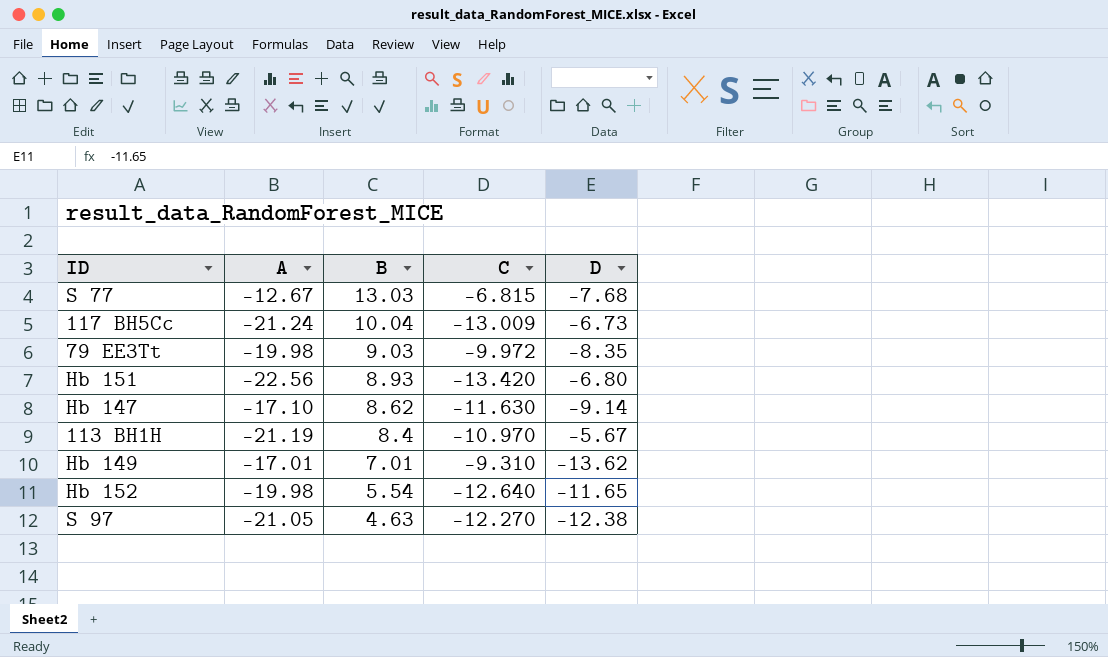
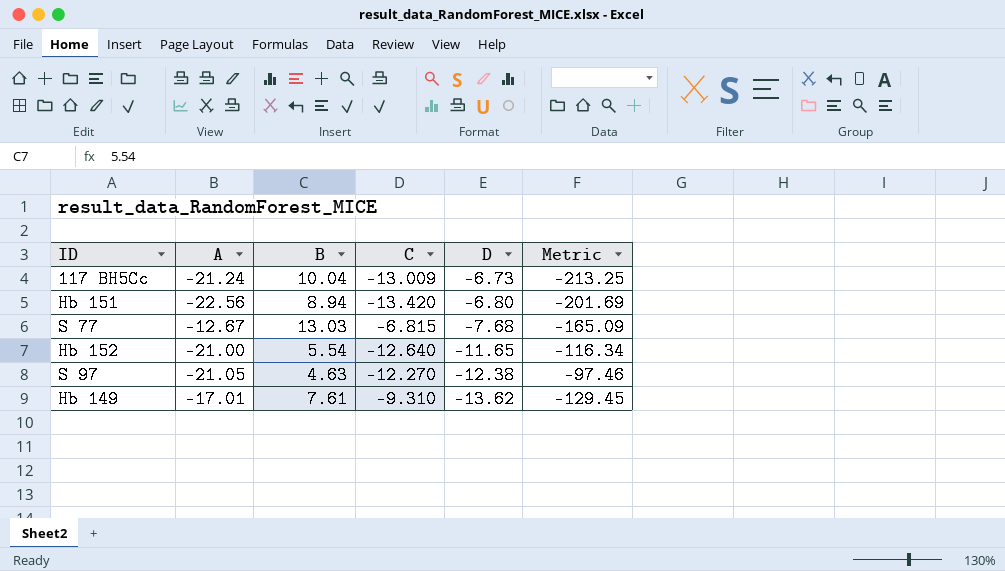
row order: B descending -> D descending
column Metric | formula: none -> [A] * [B]
row 79 EE3Tt: -19.98 | 9.03 | -9.972 | -8.35 -> none
row Hb 147: -17.10 | 8.62 | -11.630 | -9.14 -> none
row 113 BH1H: -21.19 | 8.4 | -10.970 | -5.67 -> none
Hb 151 | B: 8.93 -> 8.94
Hb 152 | A: -19.98 -> -21.00
Hb 149 | B: 7.01 -> 7.61

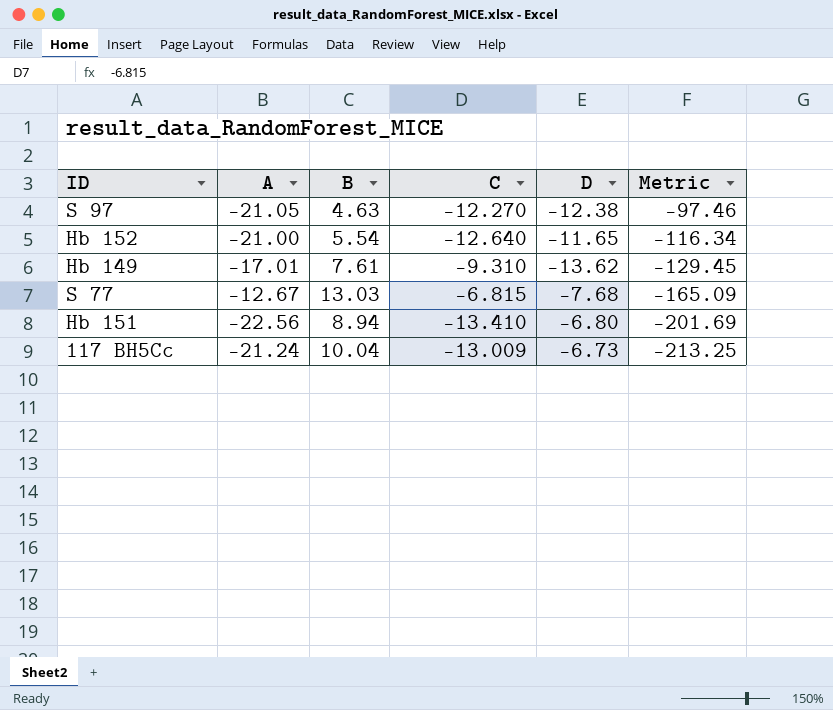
row order: D descending -> Metric descending
Hb 151 | C: -13.420 -> -13.410

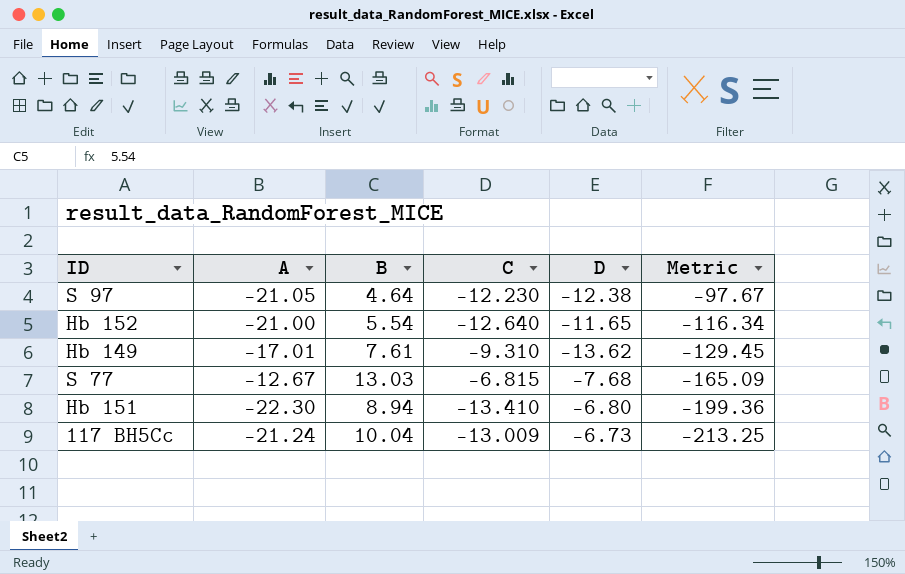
S 97 | B: 4.63 -> 4.64
S 97 | C: -12.270 -> -12.230
S 97 | Metric: -97.46 -> -97.67
Hb 151 | A: -22.56 -> -22.30
Hb 151 | Metric: -201.69 -> -199.36

